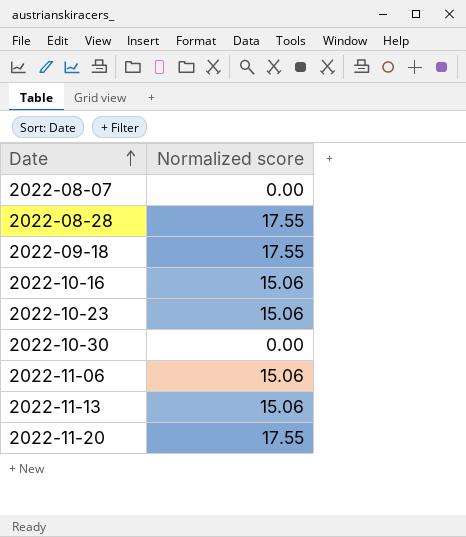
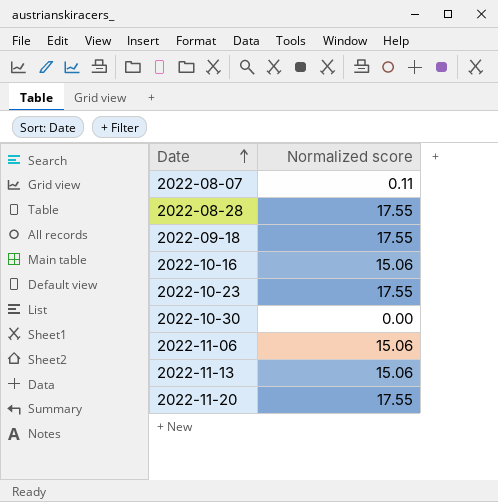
2022-08-07 | Normalized score: 0.00 -> 0.11
2022-10-23 | Normalized score: 15.06 -> 17.55

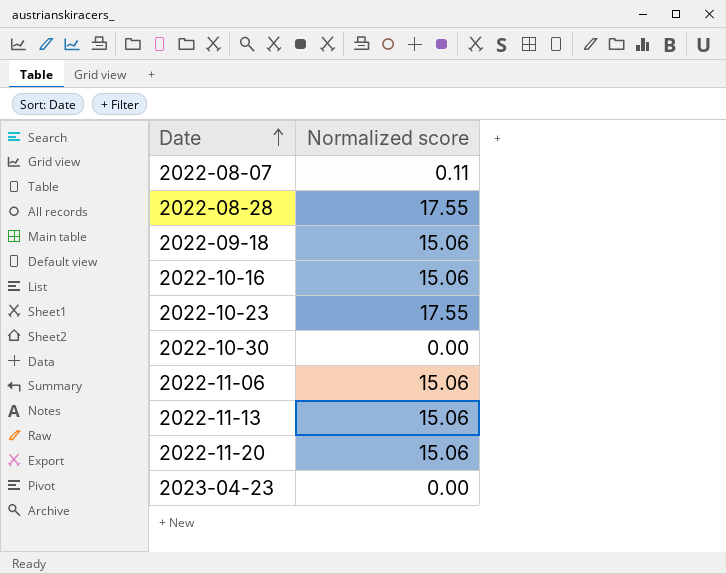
2022-09-18 | Normalized score: 17.55 -> 15.06
2022-11-20 | Normalized score: 17.55 -> 15.06
row 2023-04-23: none -> 0.00

